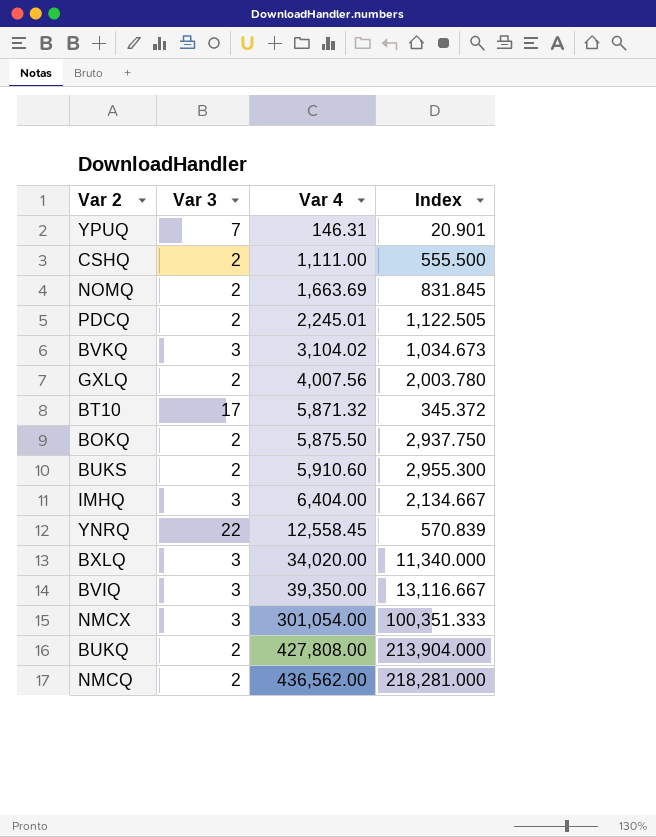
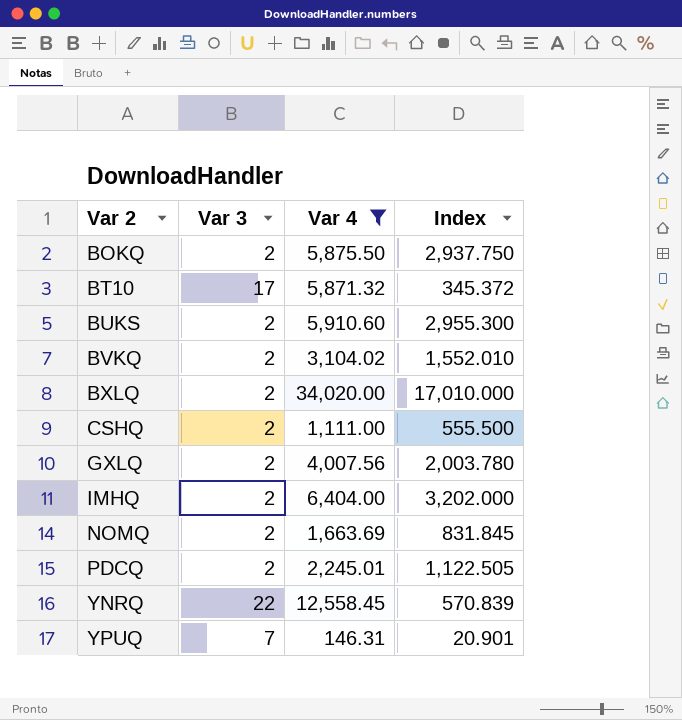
filter: none -> Var 4 <= 34,020.00
row order: Var 4 ascending -> Var 2 ascending
BVKQ | Var 3: 3 -> 2
BVKQ | Index: 1,034.673 -> 1,552.010
BXLQ | Var 3: 3 -> 2
BXLQ | Index: 11,340.000 -> 17,010.000
IMHQ | Var 3: 3 -> 2
IMHQ | Index: 2,134.667 -> 3,202.000

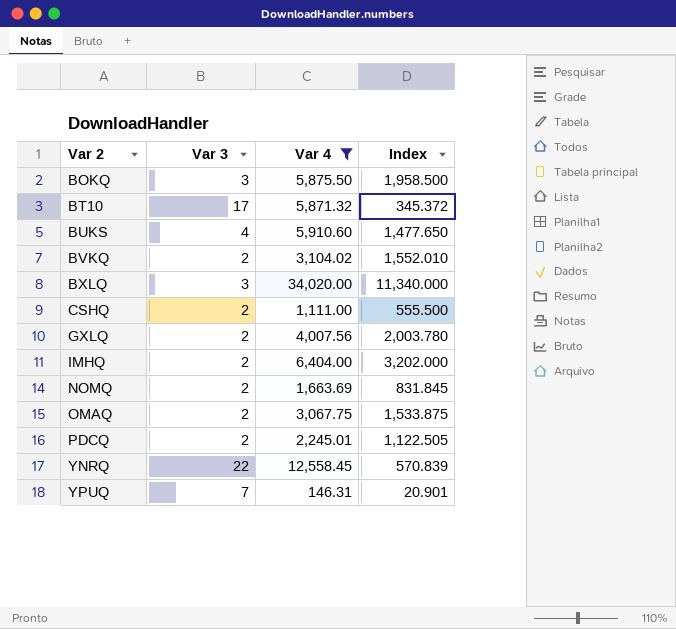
BOKQ | Var 3: 2 -> 3
BOKQ | Index: 2,937.750 -> 1,958.500
BUKS | Var 3: 2 -> 4
BUKS | Index: 2,955.300 -> 1,477.650
BXLQ | Var 3: 2 -> 3
BXLQ | Index: 17,010.000 -> 11,340.000
row OMAQ: none -> 2 | 3,067.75 | 1,533.875

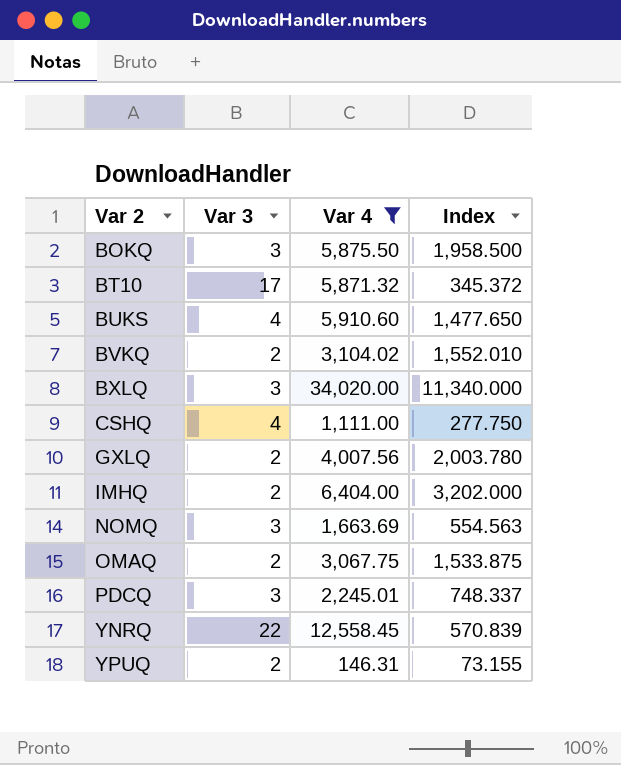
CSHQ | Var 3: 2 -> 4
CSHQ | Index: 555.500 -> 277.750
NOMQ | Var 3: 2 -> 3
NOMQ | Index: 831.845 -> 554.563
PDCQ | Var 3: 2 -> 3
PDCQ | Index: 1,122.505 -> 748.337
YPUQ | Var 3: 7 -> 2
YPUQ | Index: 20.901 -> 73.155

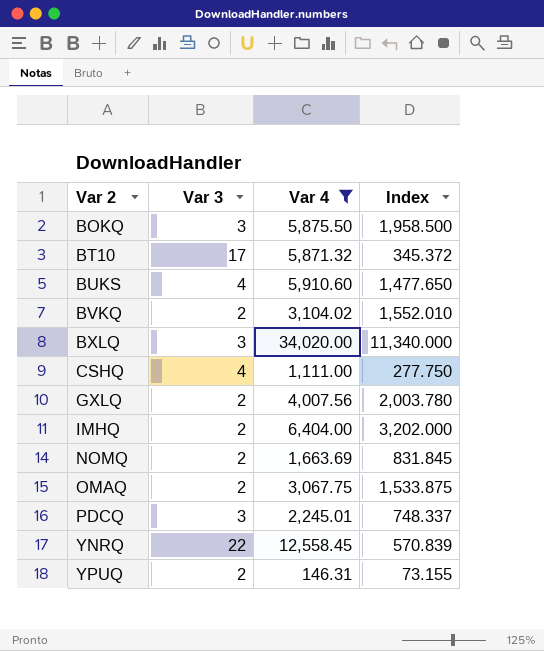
NOMQ | Var 3: 3 -> 2
NOMQ | Index: 554.563 -> 831.845

